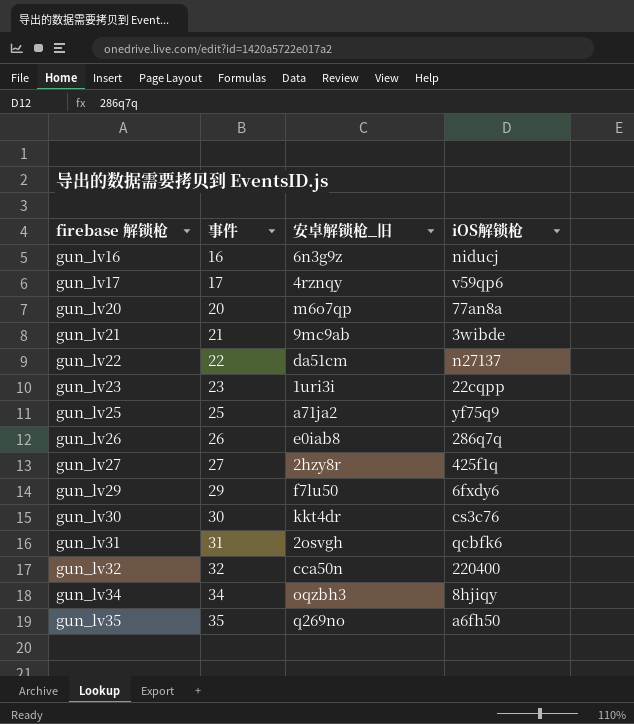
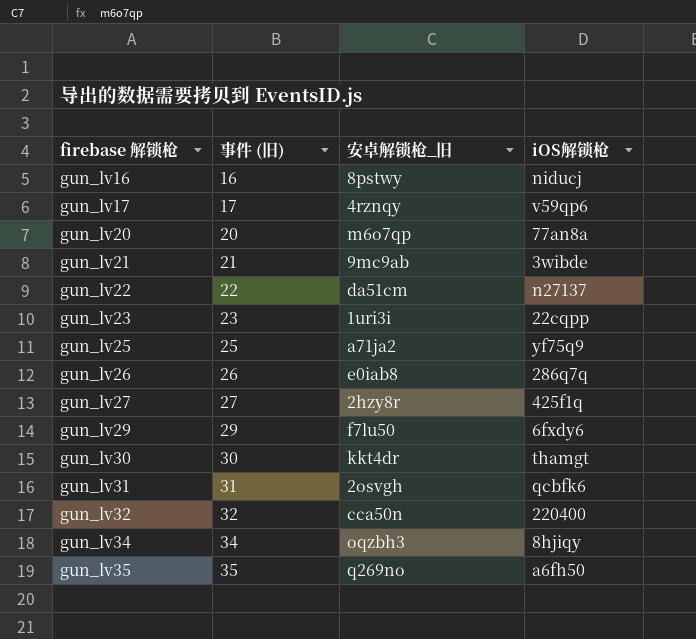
column name: 事件 -> 事件 (旧)
gun_lv16 | 安卓解锁枪_旧: 6n3g9z -> 8pstwy
gun_lv30 | iOS解锁枪: cs3c76 -> thamgt

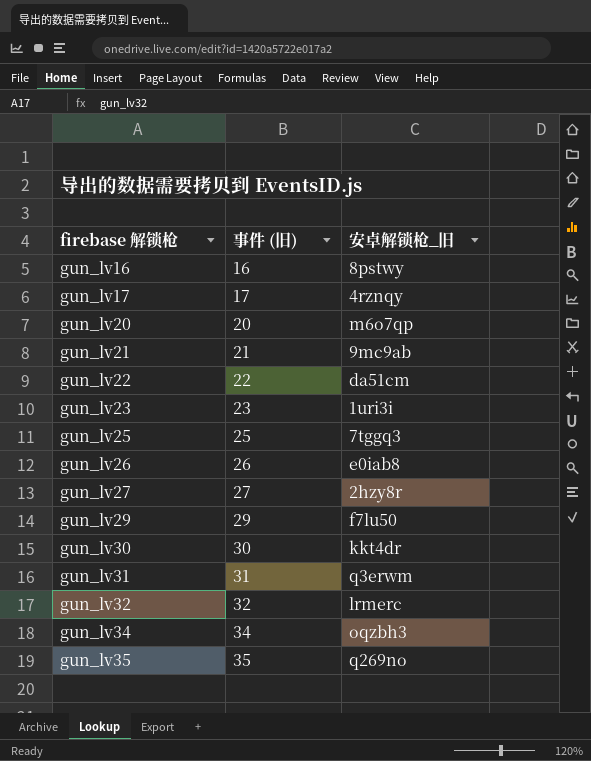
column iOS解锁枪 | position: 4 -> none
gun_lv25 | 安卓解锁枪_旧: a71ja2 -> 7tggq3
gun_lv31 | 安卓解锁枪_旧: 2osvgh -> q3erwm
gun_lv32 | 安卓解锁枪_旧: cca50n -> lrmerc

